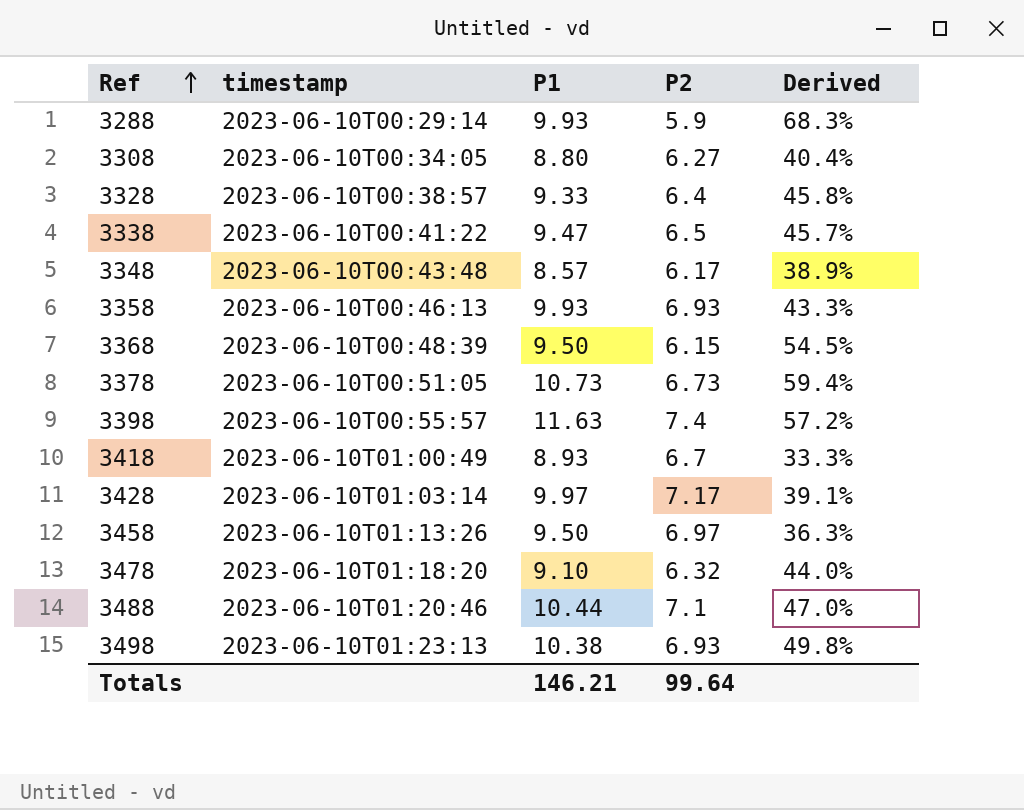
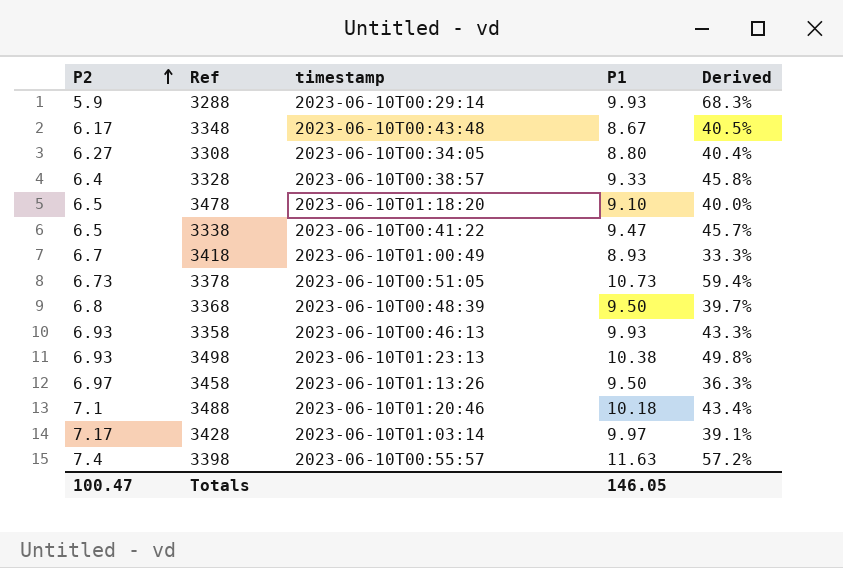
row order: Ref ascending -> P2 ascending
column P2 | position: 4 -> 1
3348 | P1: 8.57 -> 8.67
3348 | Derived: 38.9% -> 40.5%
3478 | P2: 6.32 -> 6.5
3478 | Derived: 44.0% -> 40.0%
3368 | P2: 6.15 -> 6.8
3368 | Derived: 54.5% -> 39.7%
3488 | P1: 10.44 -> 10.18
3488 | Derived: 47.0% -> 43.4%
Totals | P2: 99.64 -> 100.47
Totals | P1: 146.21 -> 146.05

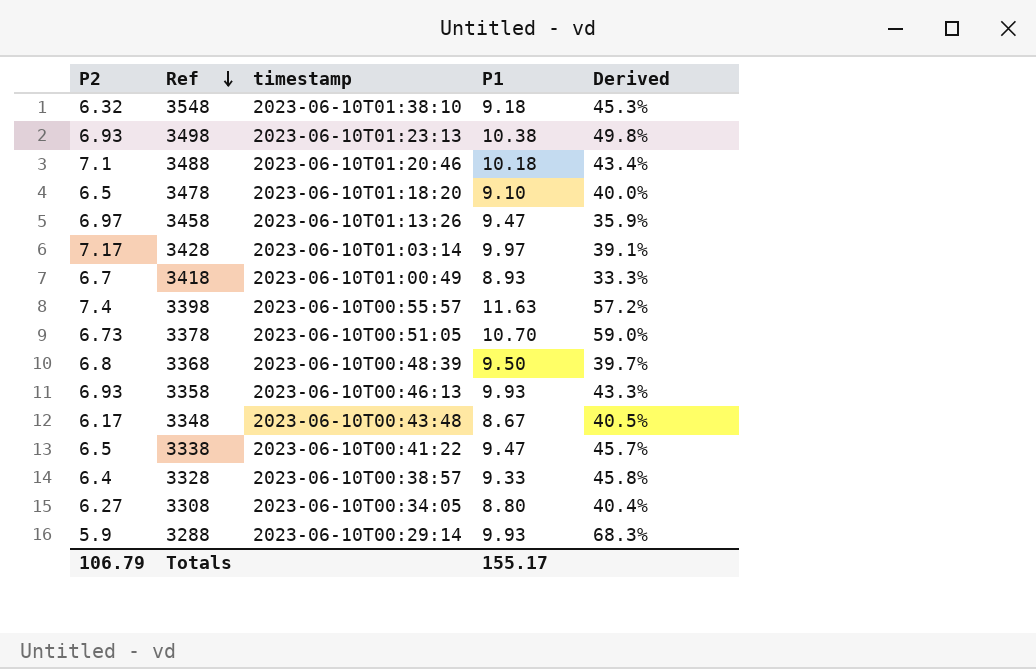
row order: P2 ascending -> Ref descending
row 3548: none -> 6.32 | 2023-06-10T01:38:10 | 9.18 | 45.3%
3458 | P1: 9.50 -> 9.47
3458 | Derived: 36.3% -> 35.9%
3378 | P1: 10.73 -> 10.70
3378 | Derived: 59.4% -> 59.0%
Totals | P2: 100.47 -> 106.79
Totals | P1: 146.05 -> 155.17

